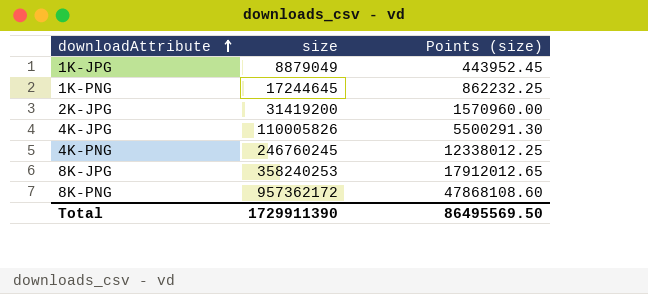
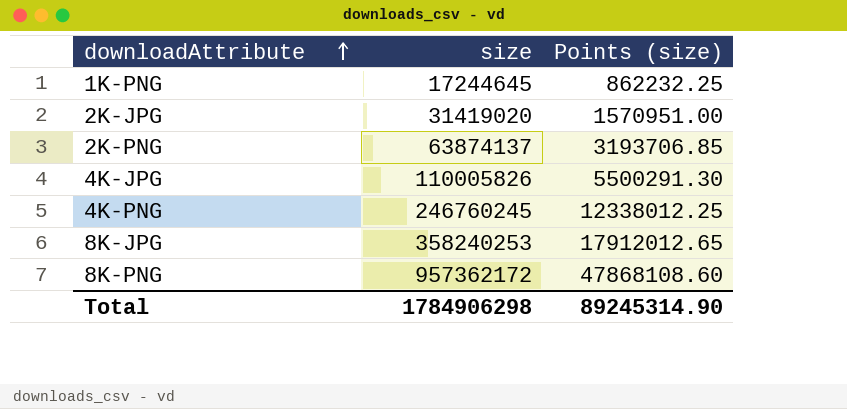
row 1K-JPG: 8879049 | 443952.45 -> none
2K-JPG | size: 31419200 -> 31419020
2K-JPG | Points (size): 1570960.00 -> 1570951.00
row 2K-PNG: none -> 63874137 | 3193706.85
Total | size: 1729911390 -> 1784906298
Total | Points (size): 86495569.50 -> 89245314.90

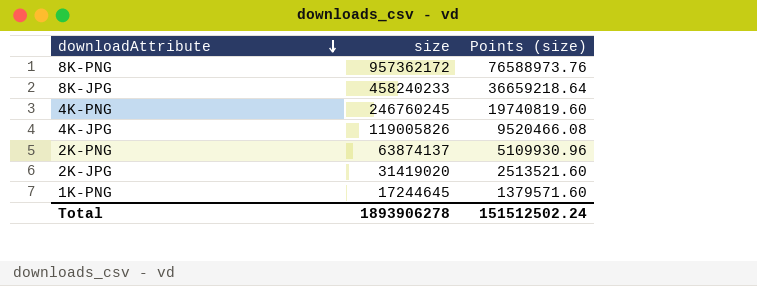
row order: downloadAttribute ascending -> downloadAttribute descending
column Points (size) | formula: [size] * 0.05 -> [size] * 0.08
8K-JPG | size: 358240253 -> 458240233
4K-JPG | size: 110005826 -> 119005826
Total | size: 1784906298 -> 1893906278
Total | Points (size): 89245314.90 -> 151512502.24

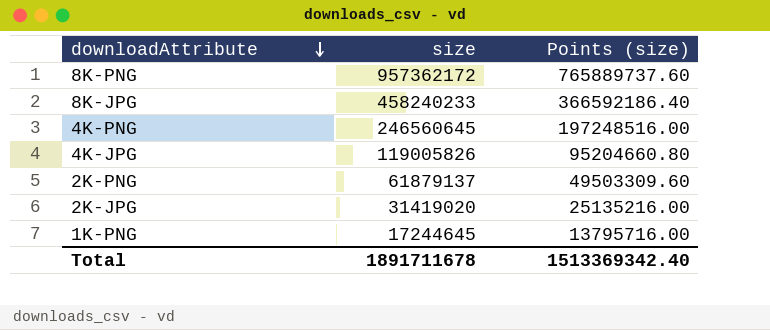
column Points (size) | formula: [size] * 0.08 -> [size] * 0.8
4K-PNG | size: 246760245 -> 246560645
2K-PNG | size: 63874137 -> 61879137
Total | size: 1893906278 -> 1891711678
Total | Points (size): 151512502.24 -> 1513369342.40

